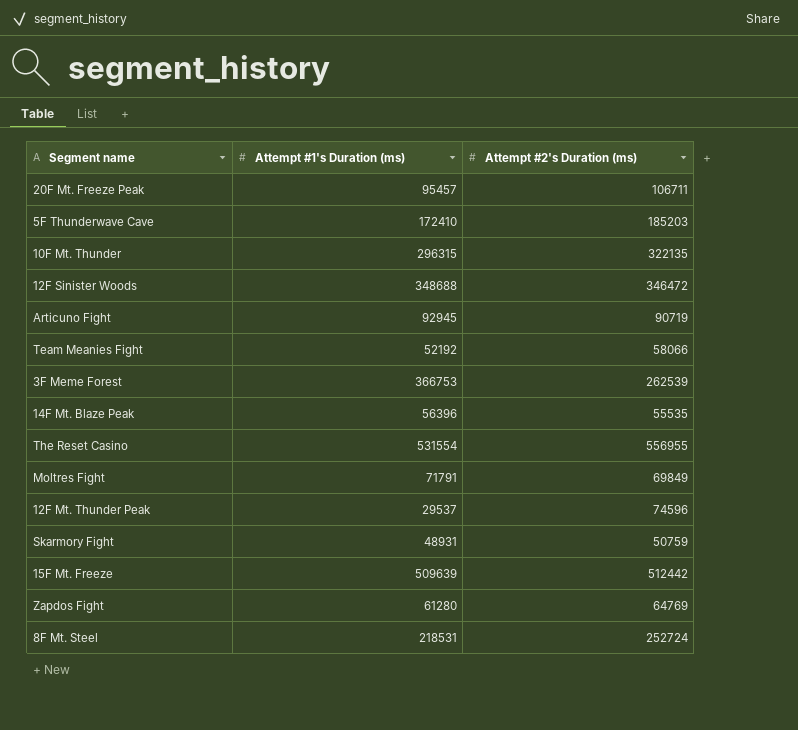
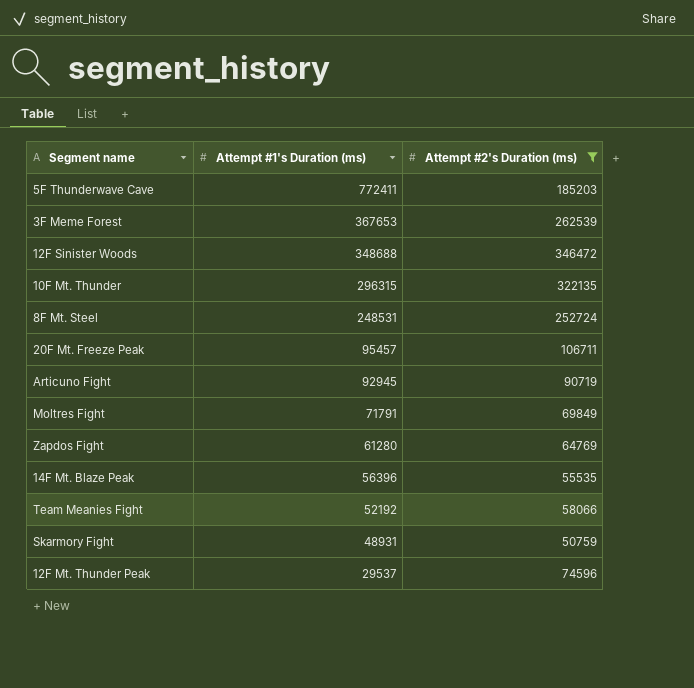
filter: none -> Attempt #2's Duration (ms) <= 346472
row order: none -> Attempt #1's Duration (ms) descending
5F Thunderwave Cave | Attempt #1's Duration (ms): 172410 -> 772411
3F Meme Forest | Attempt #1's Duration (ms): 366753 -> 367653
8F Mt. Steel | Attempt #1's Duration (ms): 218531 -> 248531

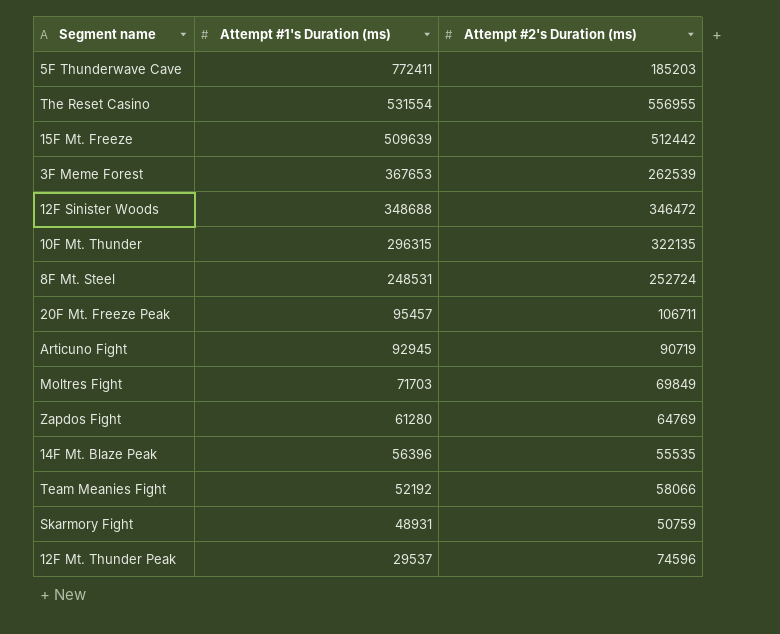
filter: Attempt #2's Duration (ms) <= 346472 -> none
Moltres Fight | Attempt #1's Duration (ms): 71791 -> 71703

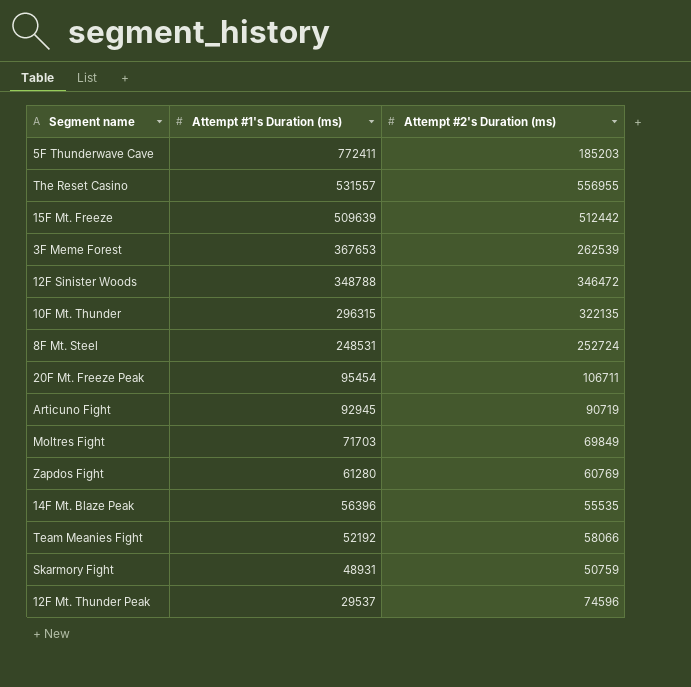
The Reset Casino | Attempt #1's Duration (ms): 531554 -> 531557
12F Sinister Woods | Attempt #1's Duration (ms): 348688 -> 348788
20F Mt. Freeze Peak | Attempt #1's Duration (ms): 95457 -> 95454
Zapdos Fight | Attempt #2's Duration (ms): 64769 -> 60769

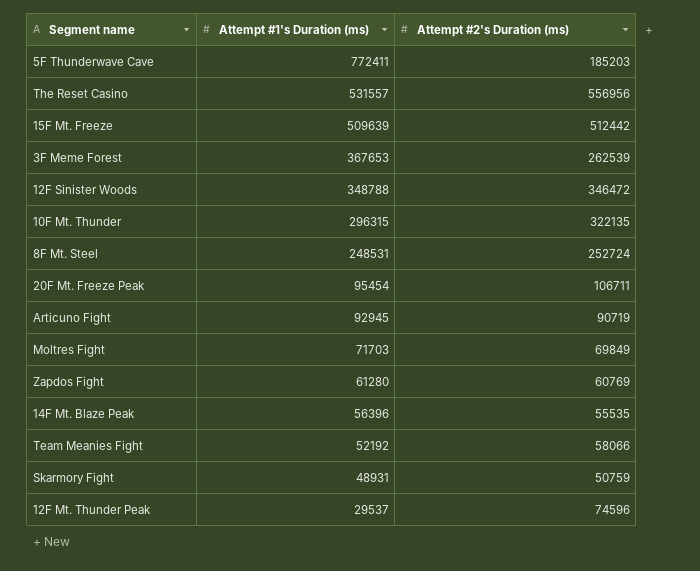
The Reset Casino | Attempt #2's Duration (ms): 556955 -> 556956

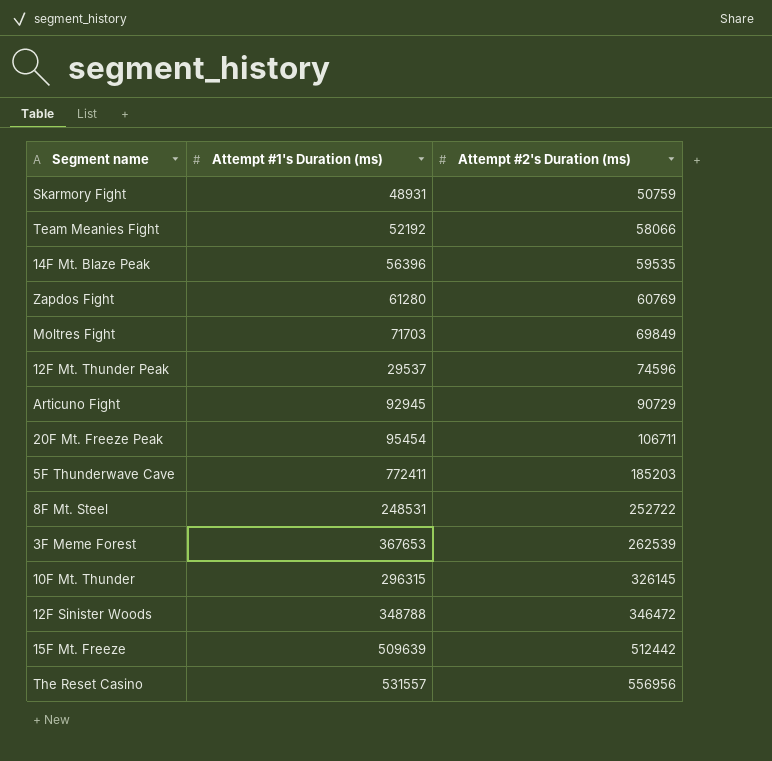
row order: Attempt #1's Duration (ms) descending -> Attempt #2's Duration (ms) ascending
14F Mt. Blaze Peak | Attempt #2's Duration (ms): 55535 -> 59535
Articuno Fight | Attempt #2's Duration (ms): 90719 -> 90729
8F Mt. Steel | Attempt #2's Duration (ms): 252724 -> 252722
10F Mt. Thunder | Attempt #2's Duration (ms): 322135 -> 326145

